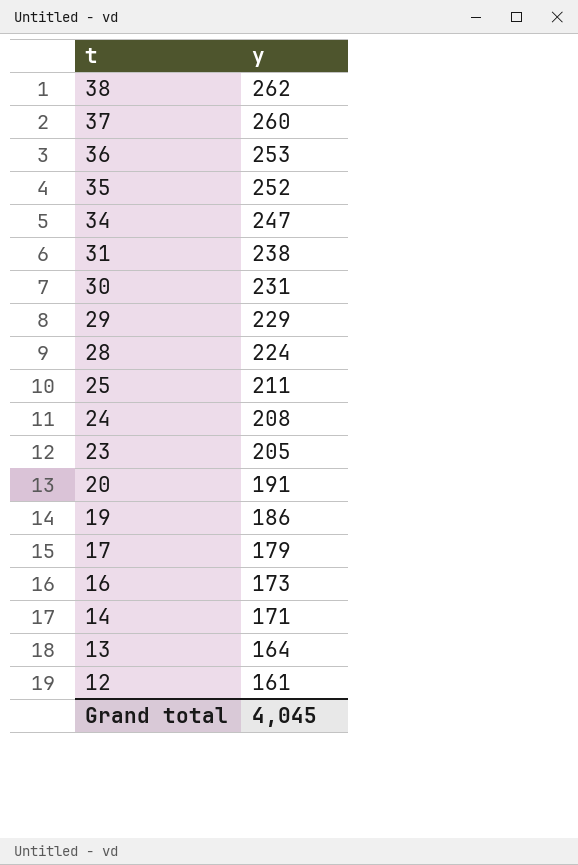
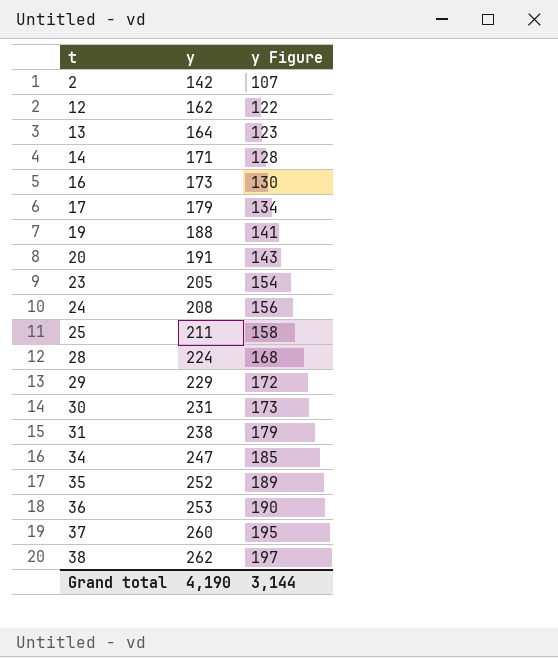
row order: t descending -> t ascending
column y Figure | formula: none -> [y] * 0.75
row 2: none -> 142 | 107
12 | y: 161 -> 162
19 | y: 186 -> 188
Grand total | y: 4,045 -> 4,190

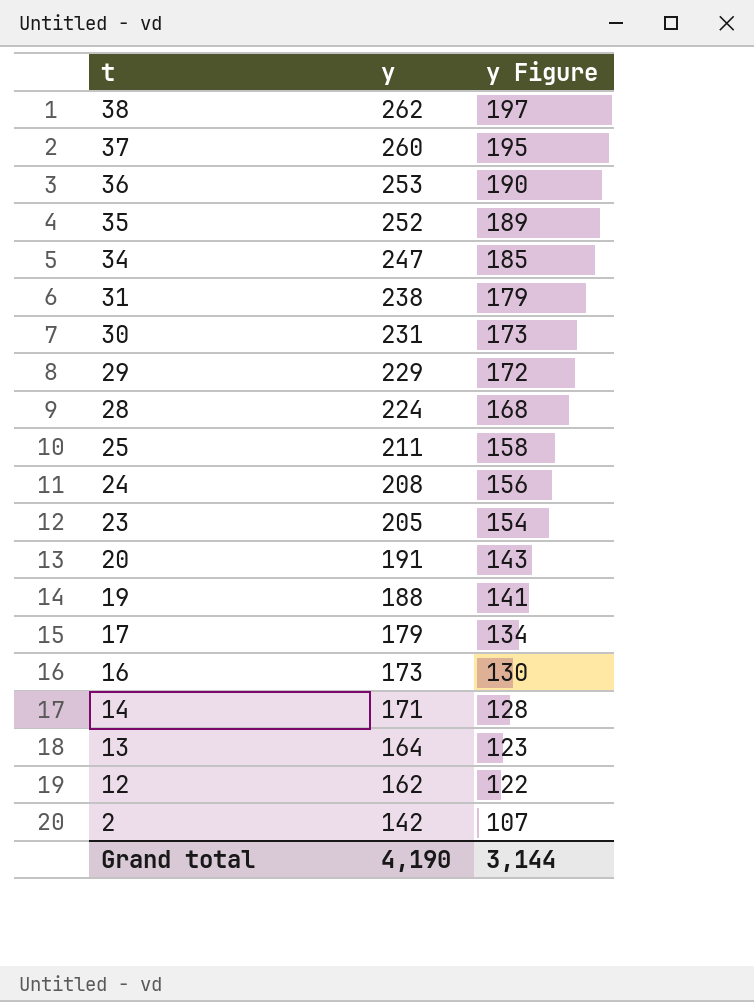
row order: t ascending -> t descending

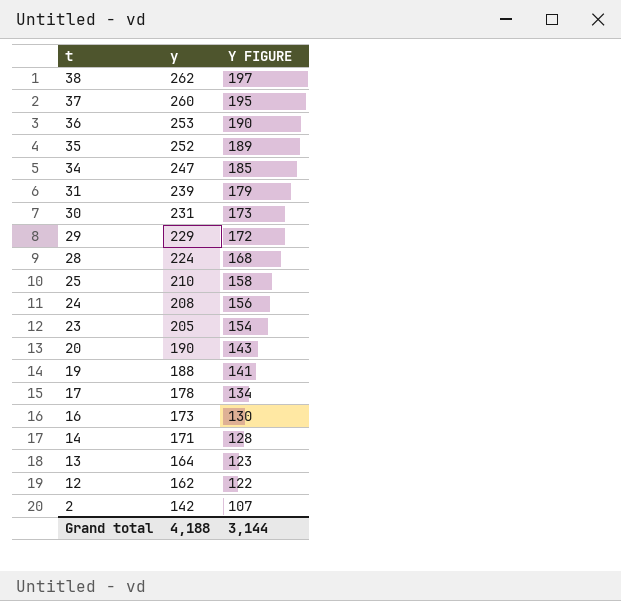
column name: y Figure -> Y FIGURE
31 | y: 238 -> 239
25 | y: 211 -> 210
20 | y: 191 -> 190
17 | y: 179 -> 178
Grand total | y: 4,190 -> 4,188

